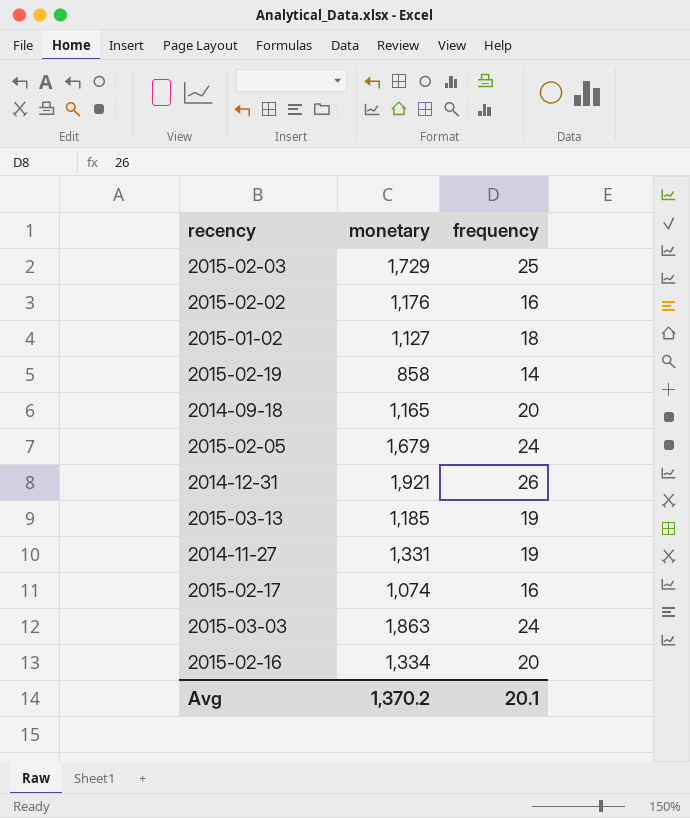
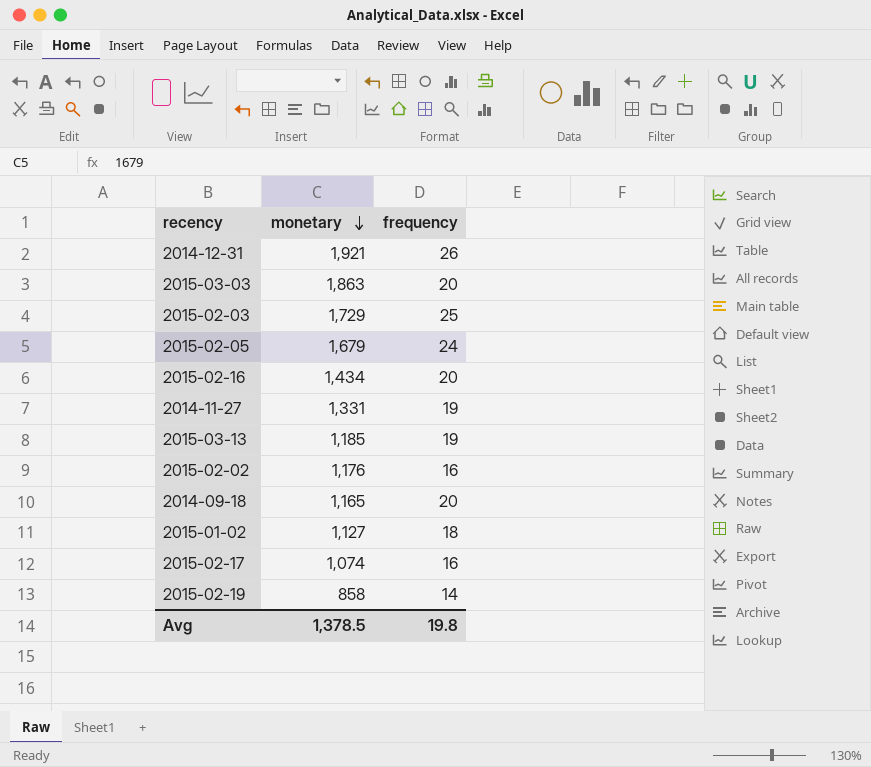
row order: none -> monetary descending
2015-03-03 | frequency: 24 -> 20
2015-02-16 | monetary: 1,334 -> 1,434
Avg | monetary: 1,370.2 -> 1,378.5
Avg | frequency: 20.1 -> 19.8

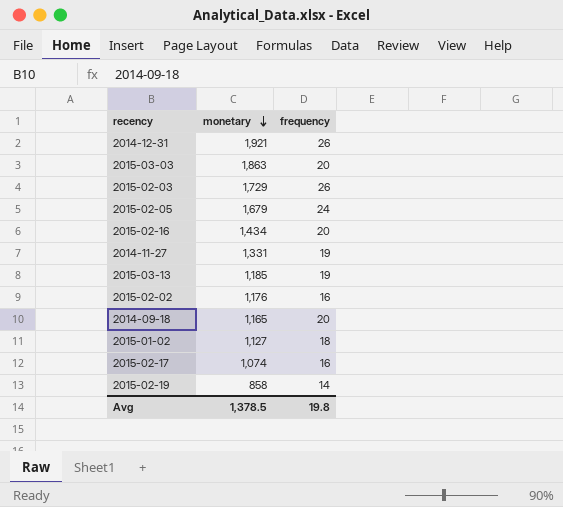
2015-02-03 | frequency: 25 -> 26

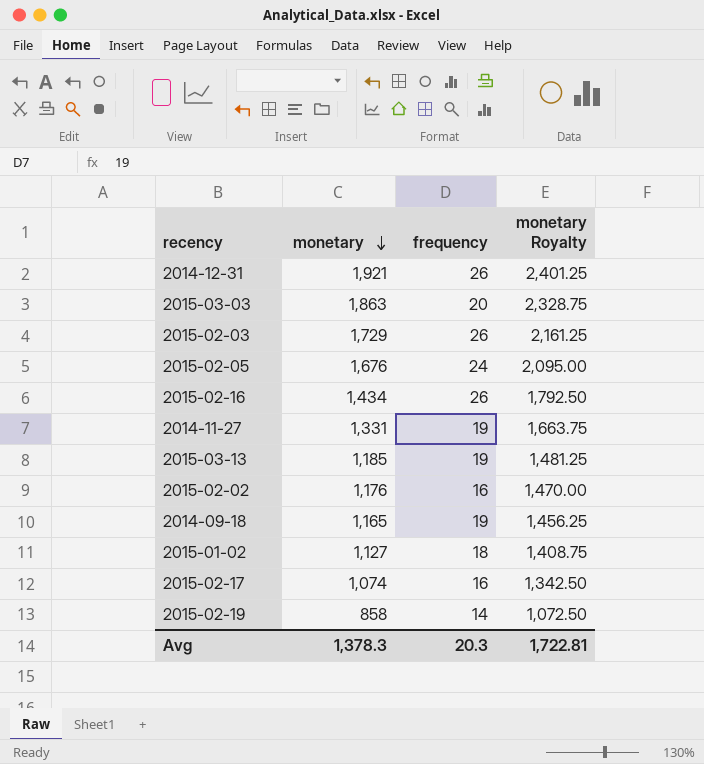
column monetary Royalty | formula: none -> [monetary] * 1.25
2015-02-05 | monetary: 1,679 -> 1,676
2015-02-16 | frequency: 20 -> 26
2014-09-18 | frequency: 20 -> 19
Avg | monetary: 1,378.5 -> 1,378.3
Avg | frequency: 19.8 -> 20.3

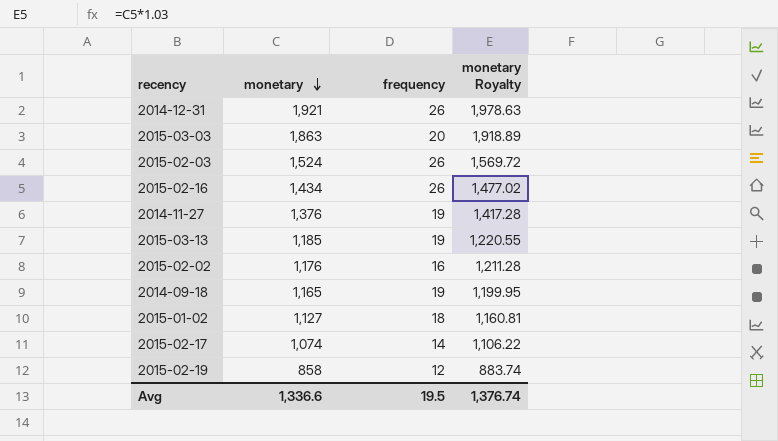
column monetary Royalty | formula: [monetary] * 1.25 -> [monetary] * 1.03
row 2015-02-05: 1,676 | 24 | 2,095.00 -> none
2015-02-03 | monetary: 1,729 -> 1,524
2014-11-27 | monetary: 1,331 -> 1,376
2015-02-17 | frequency: 16 -> 14
2015-02-19 | frequency: 14 -> 12
Avg | monetary: 1,378.3 -> 1,336.6
Avg | frequency: 20.3 -> 19.5
Avg | monetary Royalty: 1,722.81 -> 1,376.74

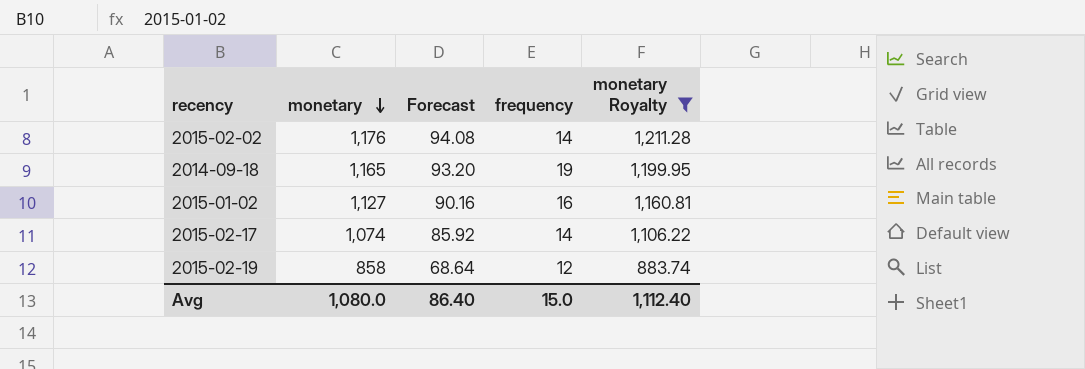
filter: none -> monetary Royalty <= 1,211.28
column Forecast | formula: none -> [monetary] * 0.08
2015-02-02 | frequency: 16 -> 14
2015-01-02 | frequency: 18 -> 16
Avg | monetary: 1,336.6 -> 1,080.0
Avg | frequency: 19.5 -> 15.0
Avg | monetary Royalty: 1,376.74 -> 1,112.40

